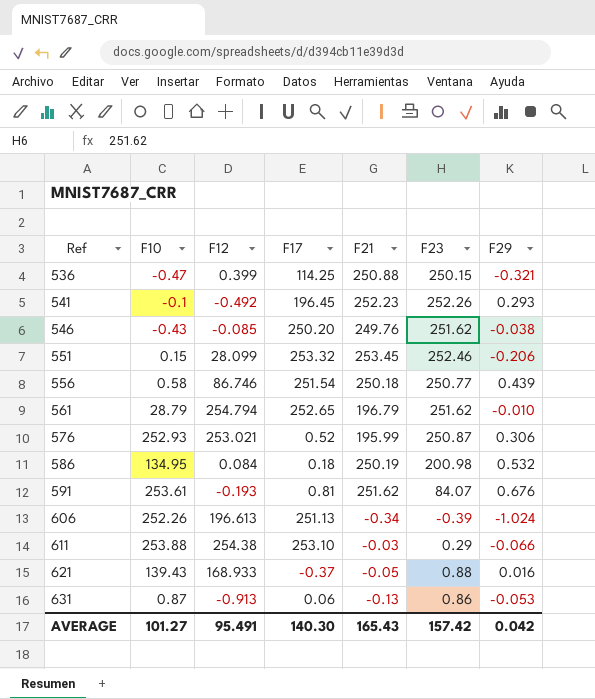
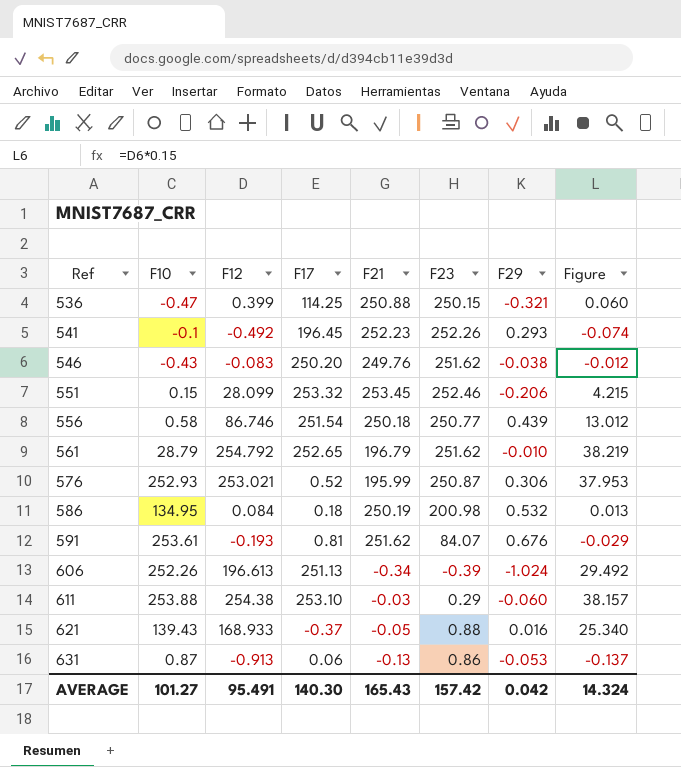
column Figure | formula: none -> [F12] * 0.15
546 | F12: -0.085 -> -0.083
561 | F12: 254.794 -> 254.792
611 | F29: -0.066 -> -0.060

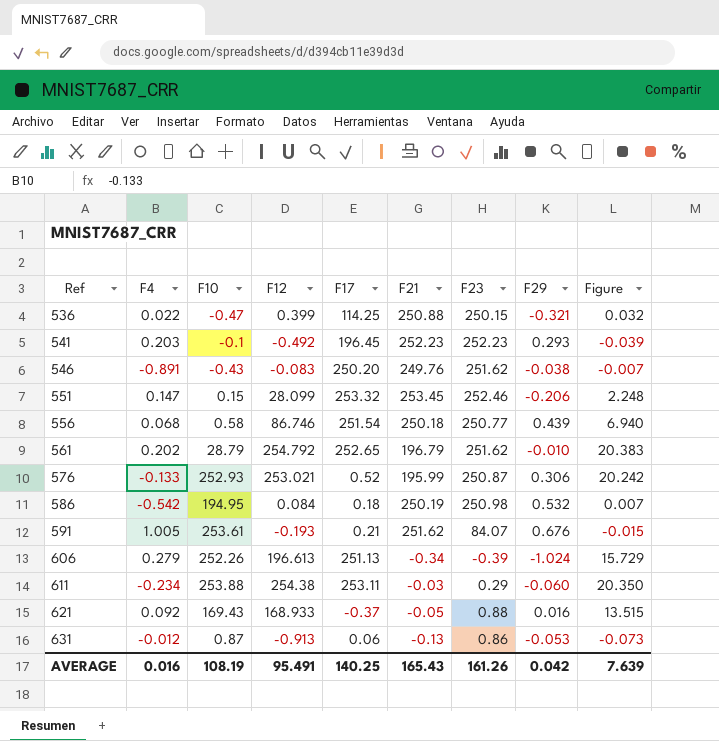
column F4 | position: none -> 2
column Figure | formula: [F12] * 0.15 -> [F12] * 0.08
541 | F23: 252.26 -> 252.23
586 | F10: 134.95 -> 194.95
586 | F23: 200.98 -> 250.98
591 | F17: 0.81 -> 0.21
611 | F17: 253.10 -> 253.11
621 | F10: 139.43 -> 169.43
AVERAGE | F10: 101.27 -> 108.19
AVERAGE | F17: 140.30 -> 140.25
AVERAGE | F23: 157.42 -> 161.26
AVERAGE | Figure: 14.324 -> 7.639

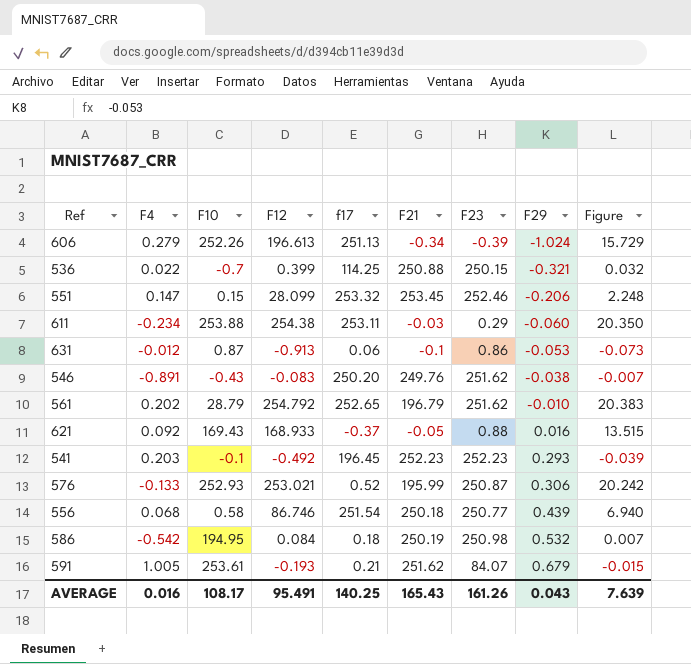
row order: Ref ascending -> F29 ascending
column name: F17 -> f17
536 | F10: -0.47 -> -0.7
631 | F21: -0.13 -> -0.1
591 | F29: 0.676 -> 0.679
AVERAGE | F10: 108.19 -> 108.17
AVERAGE | F29: 0.042 -> 0.043

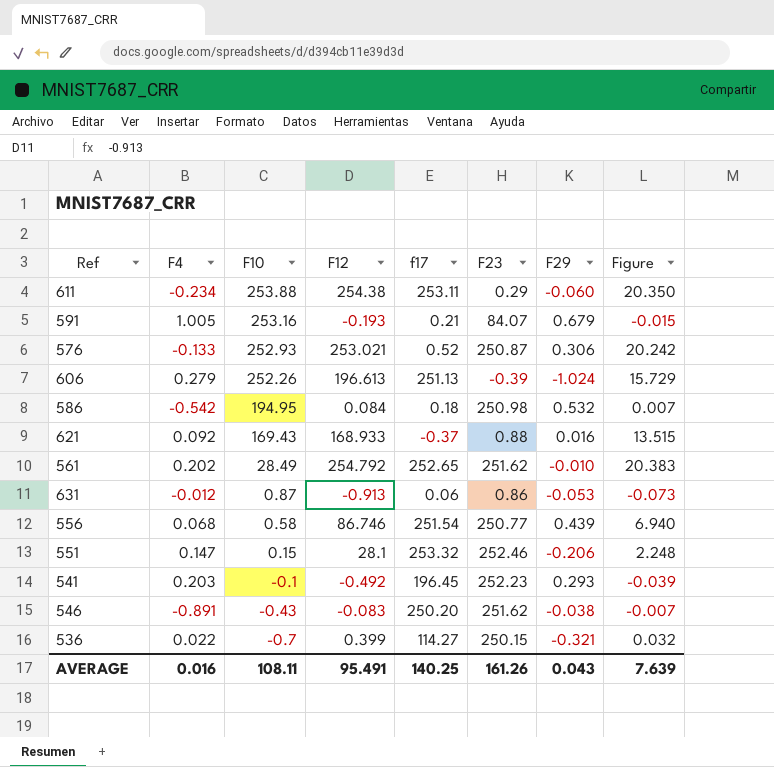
row order: F29 ascending -> F10 descending
column F21 | position: 6 -> none
591 | F10: 253.61 -> 253.16
561 | F10: 28.79 -> 28.49
551 | F12: 28.099 -> 28.1
536 | f17: 114.25 -> 114.27
AVERAGE | F10: 108.17 -> 108.11

